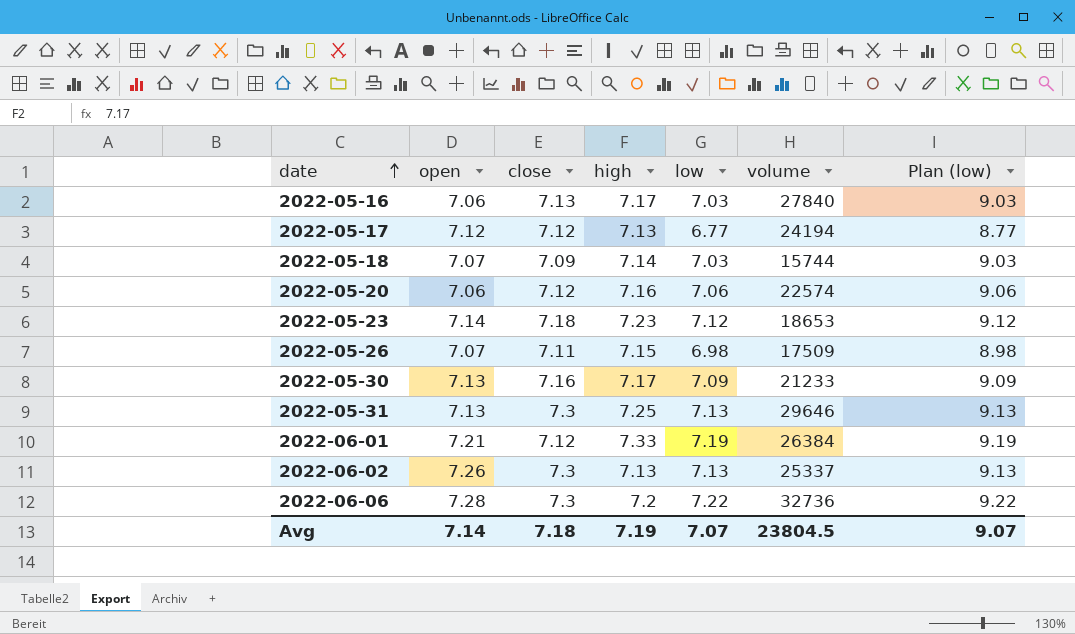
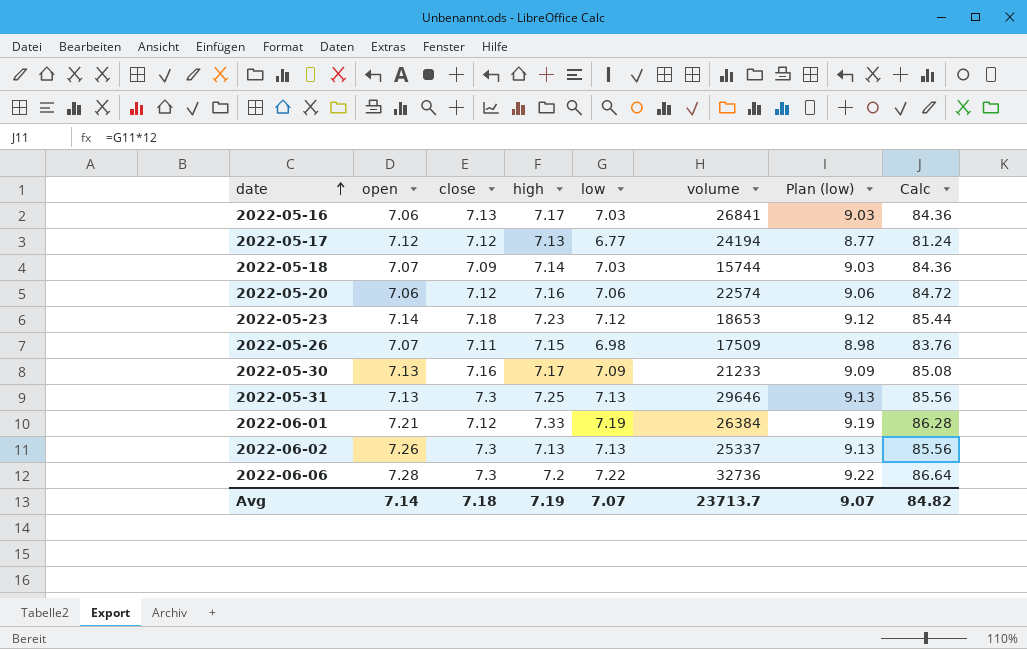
column Calc | formula: none -> [low] * 12
2022-05-16 | volume: 27840 -> 26841
Avg | volume: 23804.5 -> 23713.7

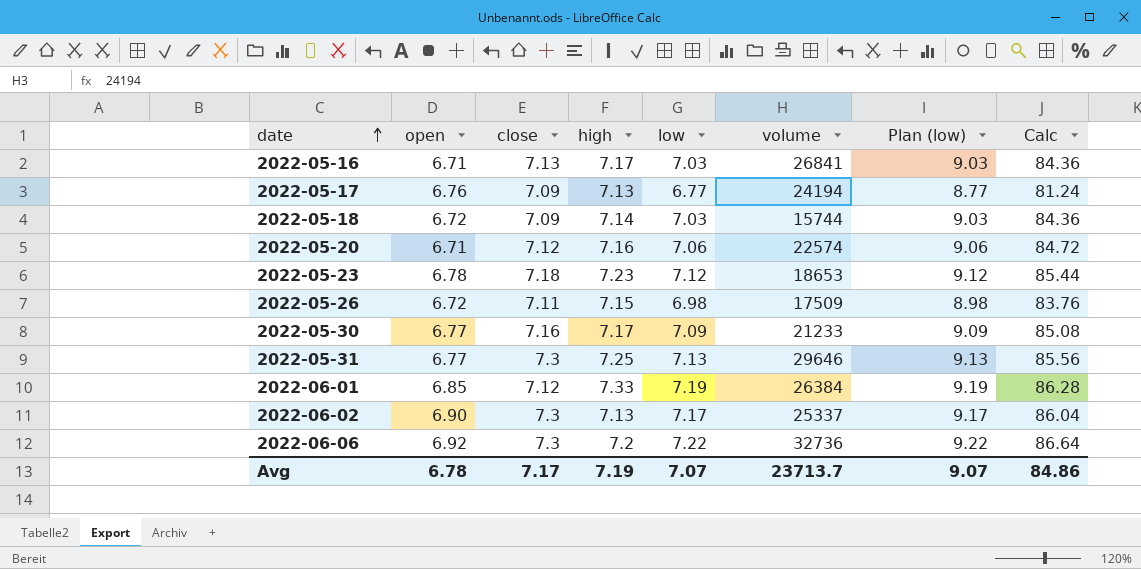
2022-05-16 | open: 7.06 -> 6.71
2022-05-17 | open: 7.12 -> 6.76
2022-05-17 | close: 7.12 -> 7.09
2022-05-18 | open: 7.07 -> 6.72
2022-05-20 | open: 7.06 -> 6.71
2022-05-23 | open: 7.14 -> 6.78
2022-05-26 | open: 7.07 -> 6.72
2022-05-30 | open: 7.13 -> 6.77
2022-05-31 | open: 7.13 -> 6.77
2022-06-01 | open: 7.21 -> 6.85
2022-06-02 | open: 7.26 -> 6.90
2022-06-02 | low: 7.13 -> 7.17
2022-06-02 | Plan (low): 9.13 -> 9.17
2022-06-02 | Calc: 85.56 -> 86.04
2022-06-06 | open: 7.28 -> 6.92
Avg | open: 7.14 -> 6.78
Avg | close: 7.18 -> 7.17
Avg | Calc: 84.82 -> 84.86

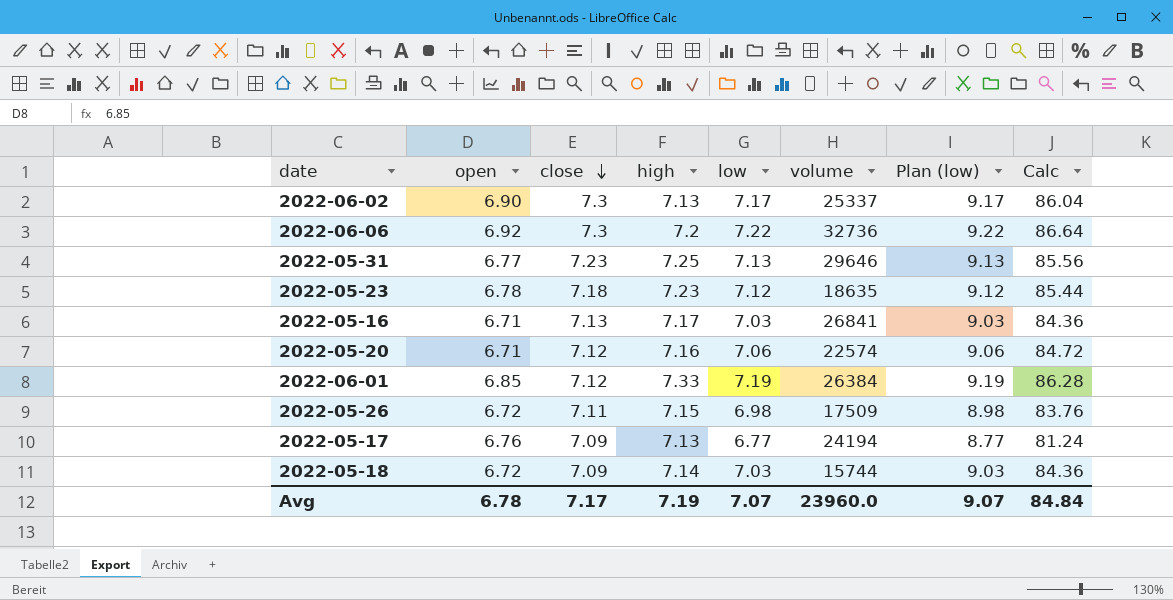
row order: date ascending -> close descending
row 2022-05-30: 6.77 | 7.16 | 7.17 | 7.09 | 21233 | 9.09 | 85.08 -> none
2022-05-31 | close: 7.3 -> 7.23
2022-05-23 | volume: 18653 -> 18635
Avg | volume: 23713.7 -> 23960.0
Avg | Calc: 84.86 -> 84.84

